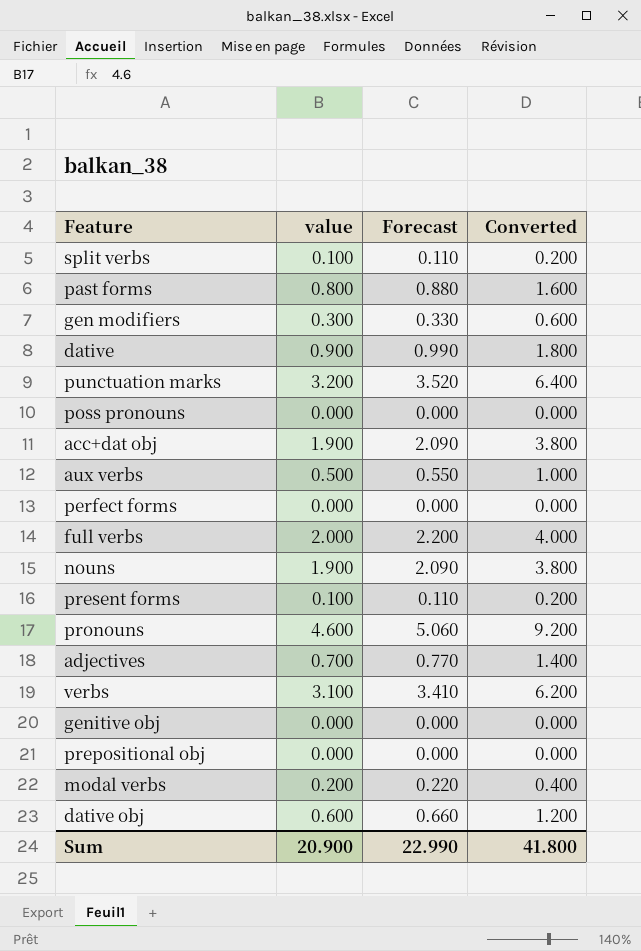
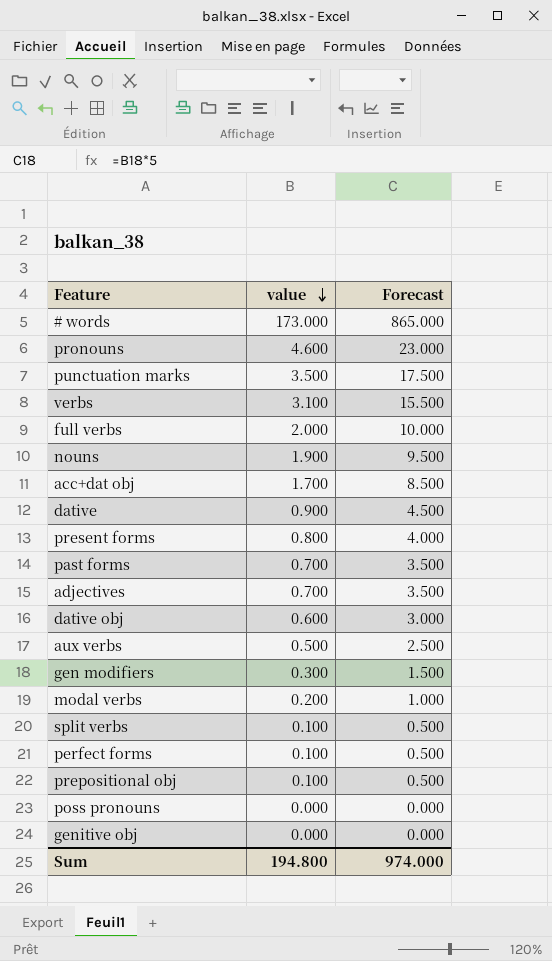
row order: none -> value descending
column Converted | formula: [value] * 2 -> none
column Forecast | formula: [value] * 1.1 -> [value] * 5
row # words: none -> 173.000 | 865.000
punctuation marks | value: 3.200 -> 3.500
acc+dat obj | value: 1.900 -> 1.700
present forms | value: 0.100 -> 0.800
past forms | value: 0.800 -> 0.700
perfect forms | value: 0.000 -> 0.100
prepositional obj | value: 0.000 -> 0.100
Sum | value: 20.900 -> 194.800
Sum | Forecast: 22.990 -> 974.000

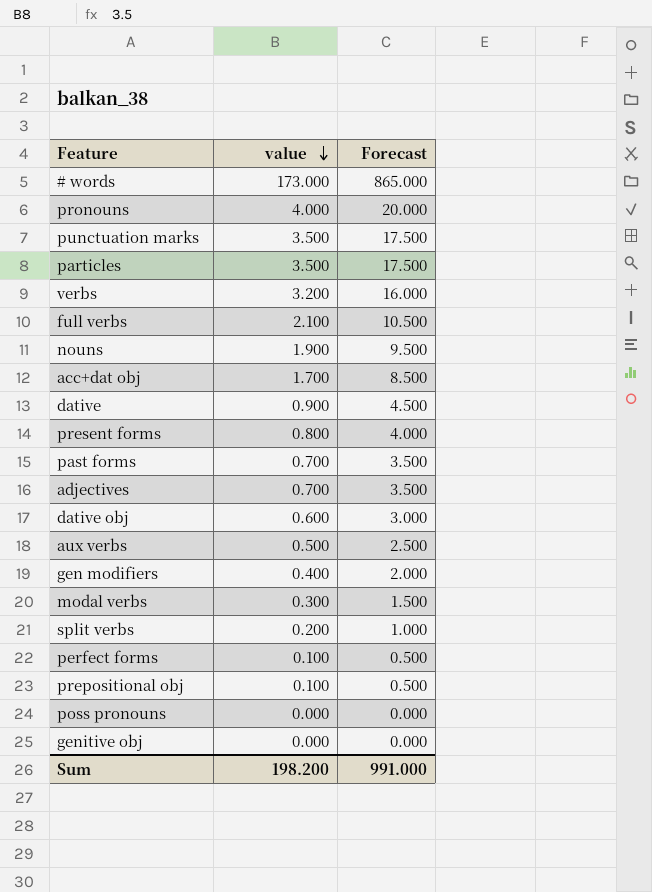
pronouns | value: 4.600 -> 4.000
pronouns | Forecast: 23.000 -> 20.000
row particles: none -> 3.500 | 17.500
verbs | value: 3.100 -> 3.200
verbs | Forecast: 15.500 -> 16.000
full verbs | value: 2.000 -> 2.100
full verbs | Forecast: 10.000 -> 10.500
gen modifiers | value: 0.300 -> 0.400
gen modifiers | Forecast: 1.500 -> 2.000
modal verbs | value: 0.200 -> 0.300
modal verbs | Forecast: 1.000 -> 1.500
split verbs | value: 0.100 -> 0.200
split verbs | Forecast: 0.500 -> 1.000
Sum | value: 194.800 -> 198.200
Sum | Forecast: 974.000 -> 991.000

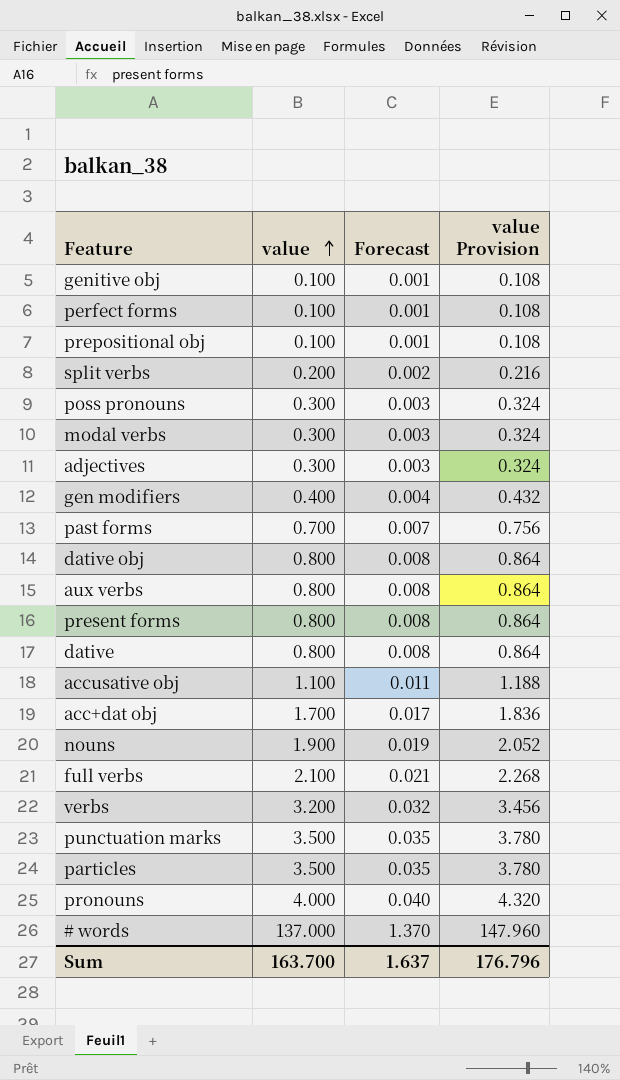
row order: value descending -> value ascending
column Forecast | formula: [value] * 5 -> [value] * 0.01
column value Provision | formula: none -> [value] * 1.08
genitive obj | value: 0.000 -> 0.100
poss pronouns | value: 0.000 -> 0.300
adjectives | value: 0.700 -> 0.300
dative obj | value: 0.600 -> 0.800
aux verbs | value: 0.500 -> 0.800
dative | value: 0.900 -> 0.800
row accusative obj: none -> 1.100 | 0.011 | 1.188
# words | value: 173.000 -> 137.000
Sum | value: 198.200 -> 163.700
Sum | Forecast: 991.000 -> 1.637

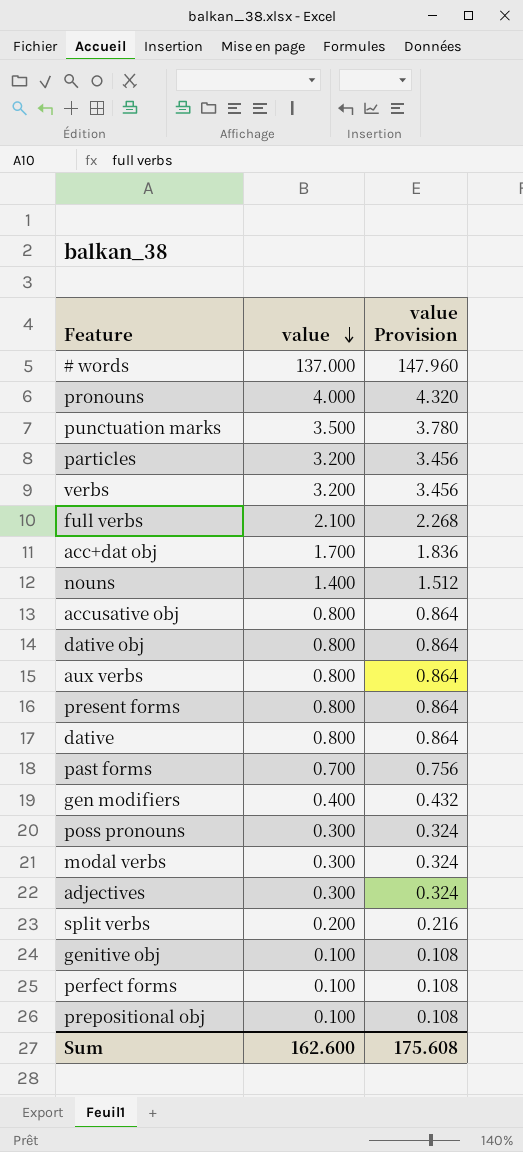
row order: value ascending -> value descending
column Forecast | formula: [value] * 0.01 -> none
particles | value: 3.500 -> 3.200
particles | value Provision: 3.780 -> 3.456
nouns | value: 1.900 -> 1.400
nouns | value Provision: 2.052 -> 1.512
accusative obj | value: 1.100 -> 0.800
accusative obj | value Provision: 1.188 -> 0.864
Sum | value: 163.700 -> 162.600
Sum | value Provision: 176.796 -> 175.608

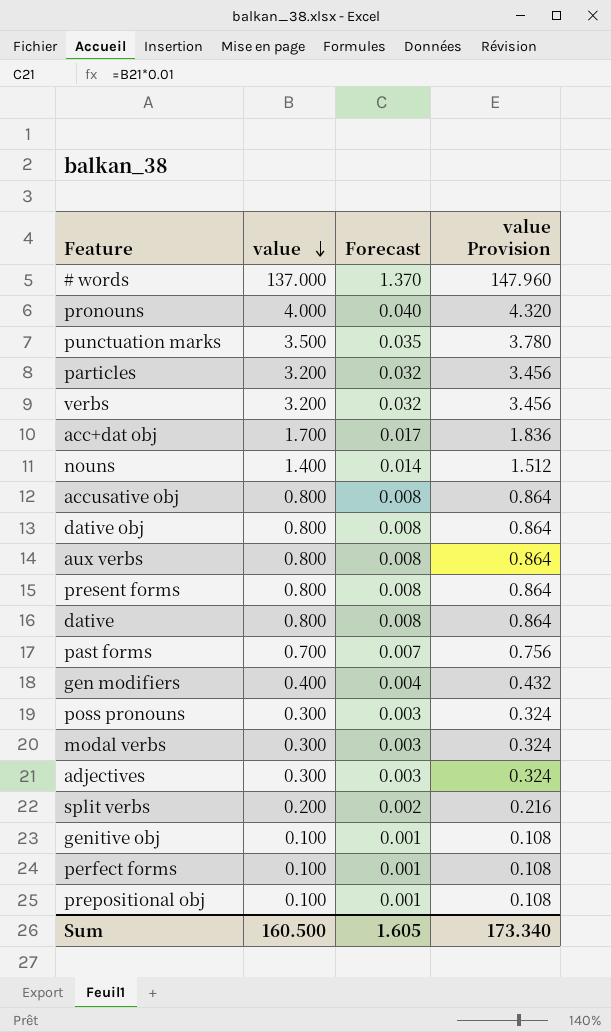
column Forecast | formula: none -> [value] * 0.01
row full verbs: 2.100 | 2.268 -> none
Sum | value: 162.600 -> 160.500
Sum | value Provision: 175.608 -> 173.340

